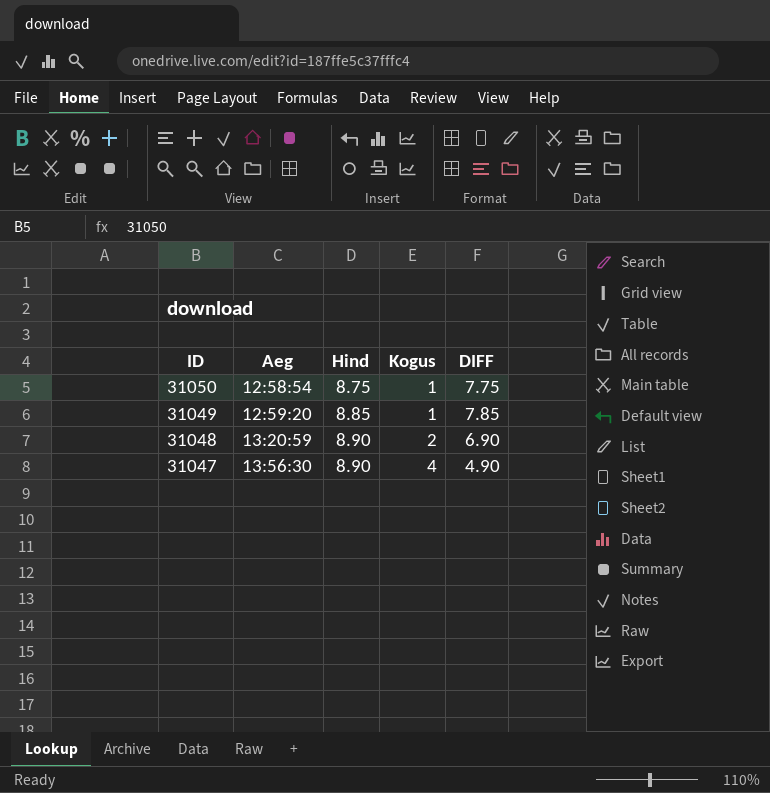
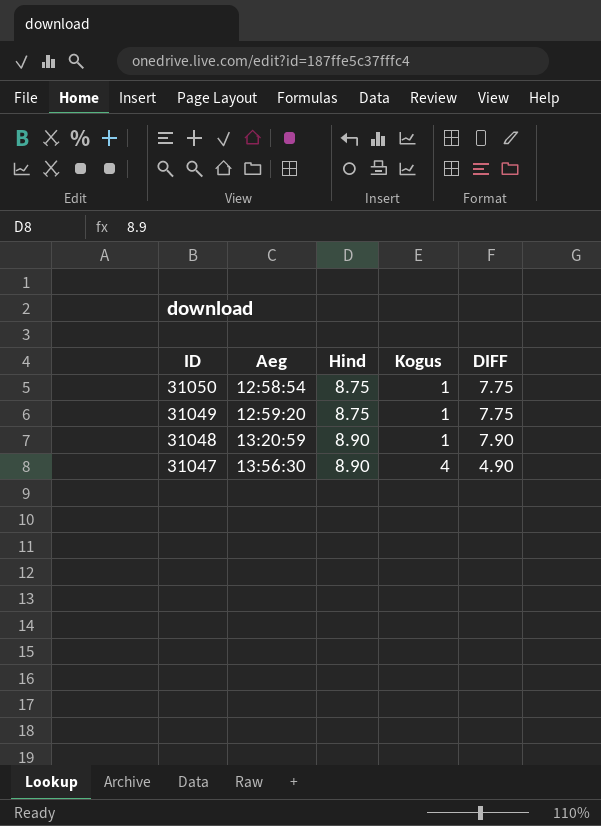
31049 | Hind: 8.85 -> 8.75
31049 | DIFF: 7.85 -> 7.75
31048 | Kogus: 2 -> 1
31048 | DIFF: 6.90 -> 7.90

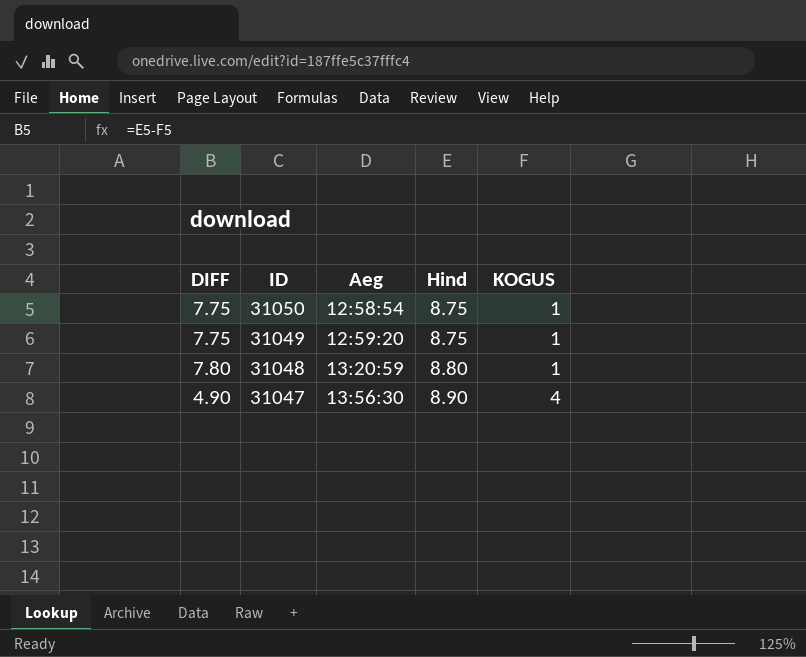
column DIFF | position: 5 -> 1
column name: Kogus -> KOGUS
31048 | DIFF: 7.90 -> 7.80
31048 | Hind: 8.90 -> 8.80

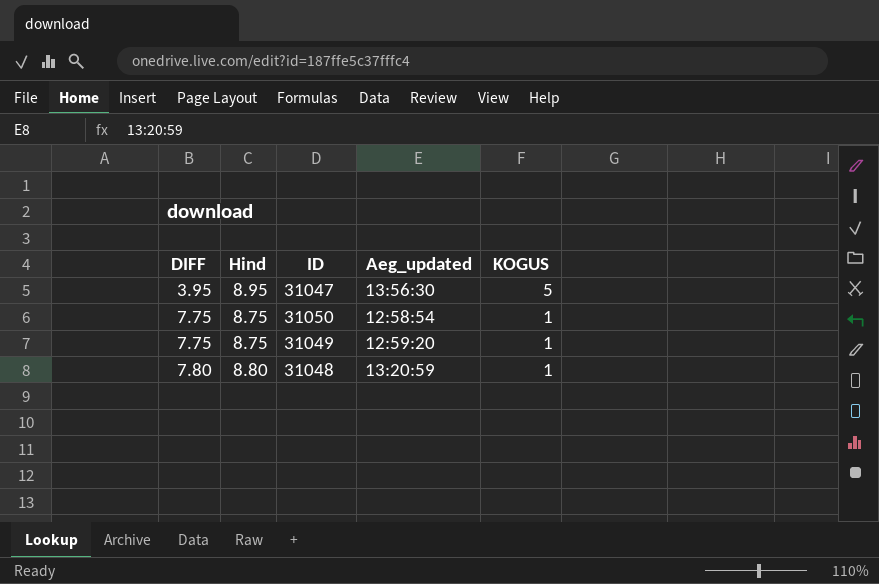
row order: ID descending -> DIFF ascending
column Hind | position: 4 -> 2
column name: Aeg -> Aeg_updated
31047 | DIFF: 4.90 -> 3.95
31047 | Hind: 8.90 -> 8.95
31047 | KOGUS: 4 -> 5

